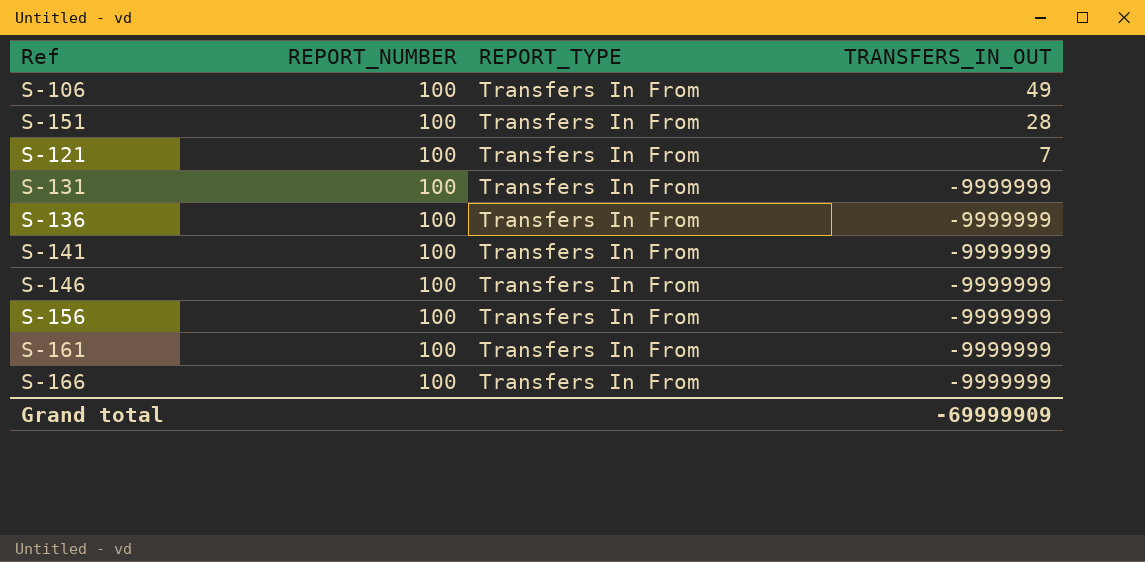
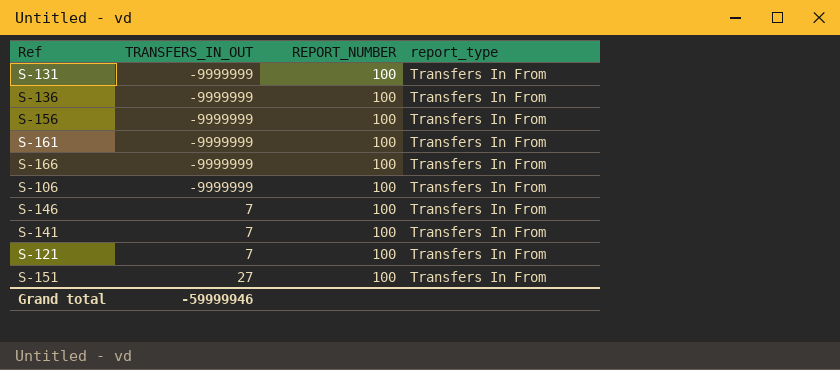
row order: TRANSFERS_IN_OUT descending -> TRANSFERS_IN_OUT ascending
column TRANSFERS_IN_OUT | position: 4 -> 2
column name: REPORT_TYPE -> report_type
S-106 | TRANSFERS_IN_OUT: 49 -> -9999999
S-146 | TRANSFERS_IN_OUT: -9999999 -> 7
S-141 | TRANSFERS_IN_OUT: -9999999 -> 7
S-151 | TRANSFERS_IN_OUT: 28 -> 27
Grand total | TRANSFERS_IN_OUT: -69999909 -> -59999946

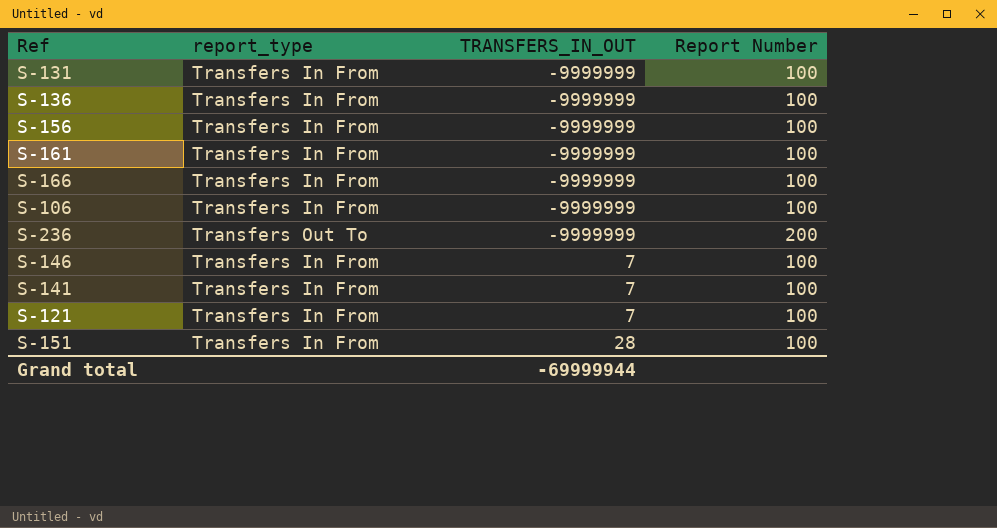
column report_type | position: 4 -> 2
column name: REPORT_NUMBER -> Report Number
row S-236: none -> Transfers Out To | -9999999 | 200
S-151 | TRANSFERS_IN_OUT: 27 -> 28
Grand total | TRANSFERS_IN_OUT: -59999946 -> -69999944

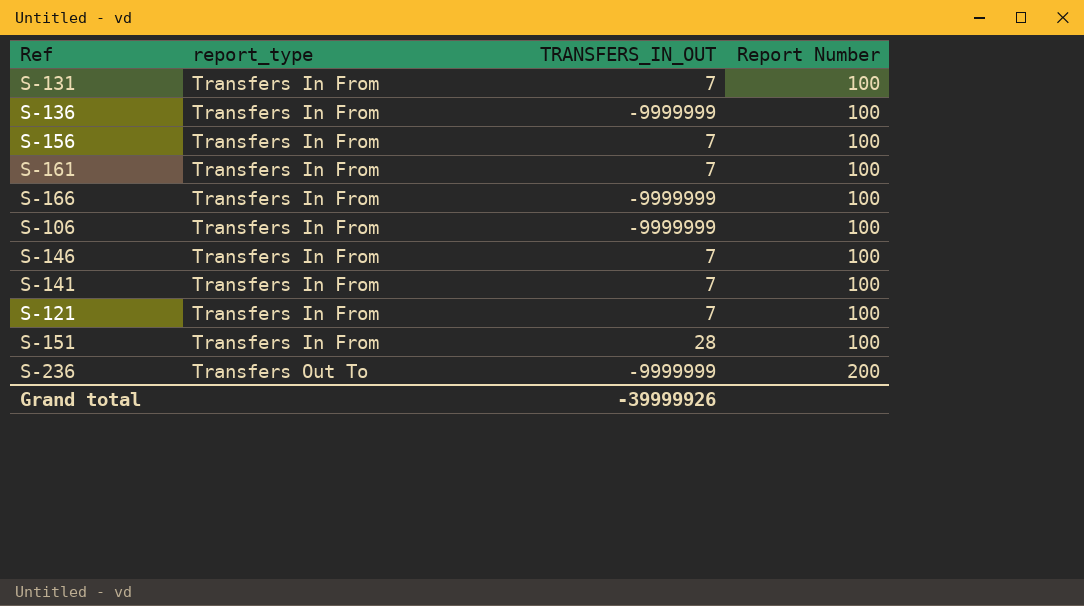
row order: TRANSFERS_IN_OUT ascending -> report_type ascending
S-131 | TRANSFERS_IN_OUT: -9999999 -> 7
S-156 | TRANSFERS_IN_OUT: -9999999 -> 7
S-161 | TRANSFERS_IN_OUT: -9999999 -> 7
Grand total | TRANSFERS_IN_OUT: -69999944 -> -39999926

